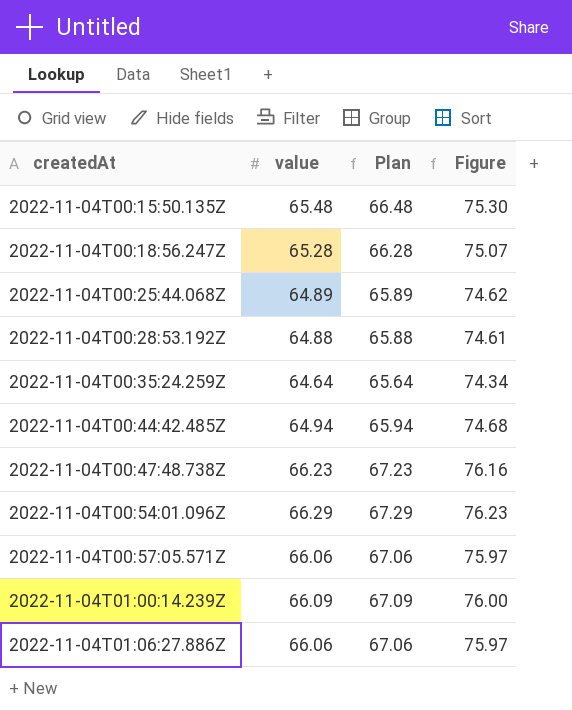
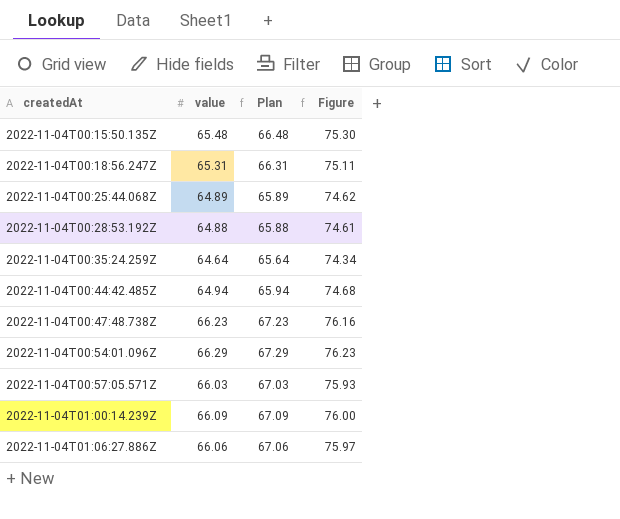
2022-11-04T00:18:56.247Z | value: 65.28 -> 65.31
2022-11-04T00:18:56.247Z | Plan: 66.28 -> 66.31
2022-11-04T00:18:56.247Z | Figure: 75.07 -> 75.11
2022-11-04T00:57:05.571Z | value: 66.06 -> 66.03
2022-11-04T00:57:05.571Z | Plan: 67.06 -> 67.03
2022-11-04T00:57:05.571Z | Figure: 75.97 -> 75.93

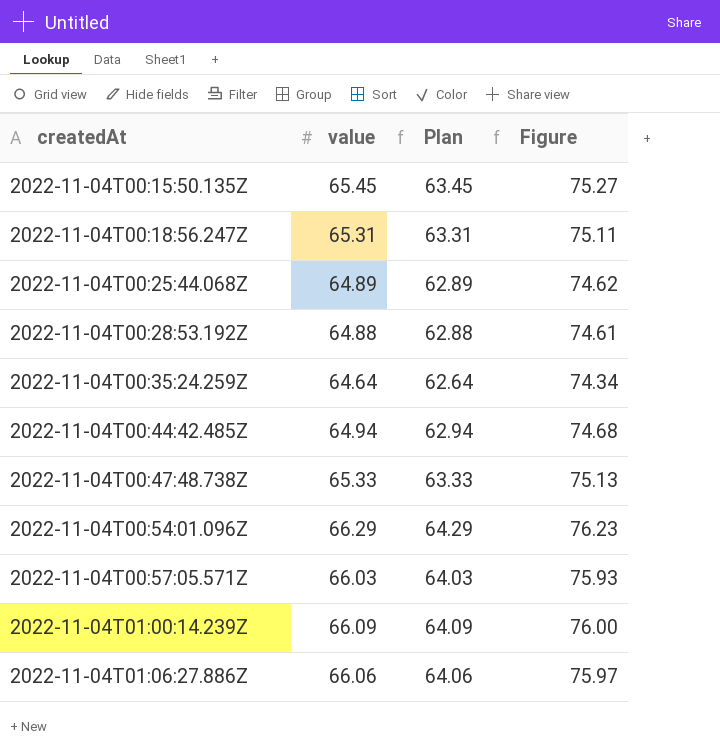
column Plan | formula: [value] + 1 -> [value] - 2
2022-11-04T00:15:50.135Z | value: 65.48 -> 65.45
2022-11-04T00:15:50.135Z | Figure: 75.30 -> 75.27
2022-11-04T00:47:48.738Z | value: 66.23 -> 65.33
2022-11-04T00:47:48.738Z | Figure: 76.16 -> 75.13

